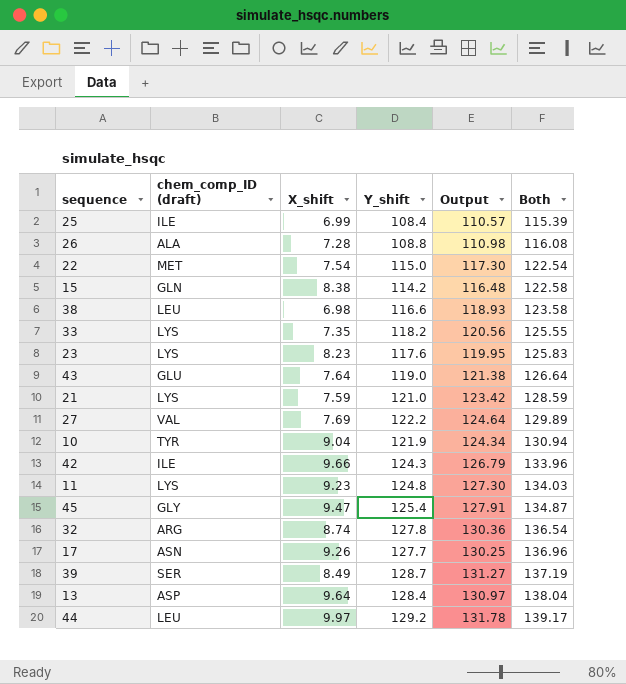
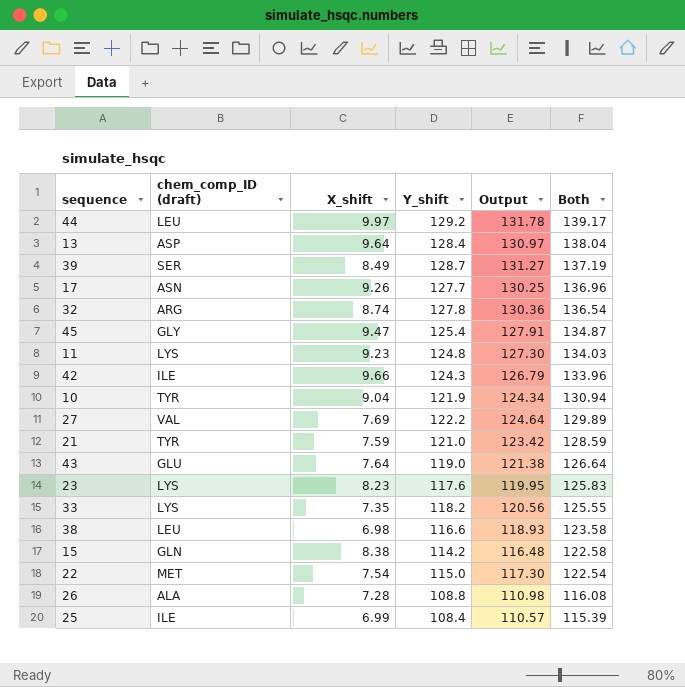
row order: Both ascending -> Both descending
21 | chem_comp_ID (draft): LYS -> TYR

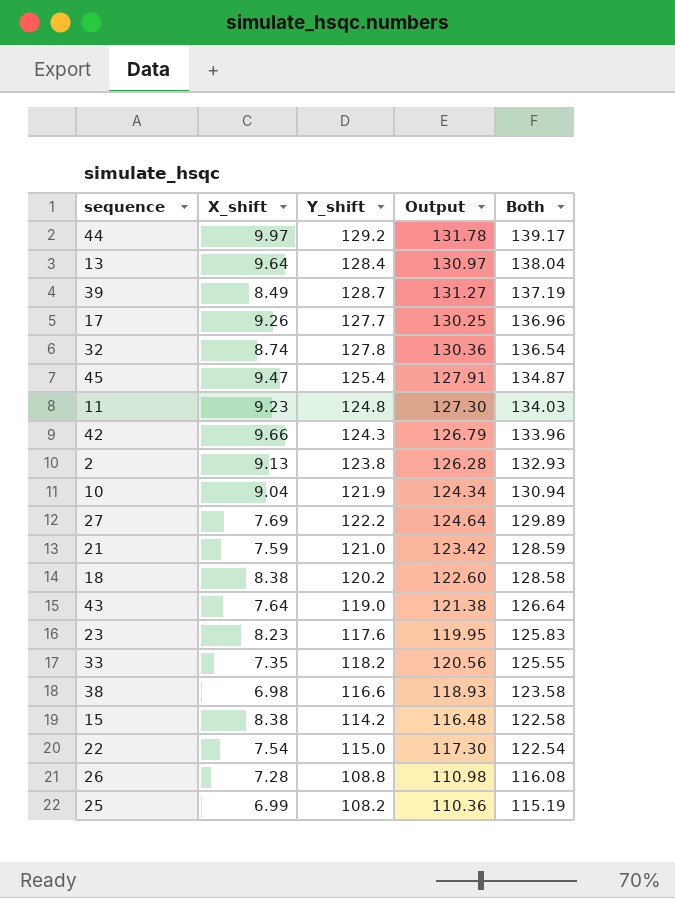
column chem_comp_ID (draft) | position: 2 -> none
row 2: none -> 9.13 | 123.8 | 126.28 | 132.93
row 18: none -> 8.38 | 120.2 | 122.60 | 128.58
25 | Y_shift: 108.4 -> 108.2
25 | Output: 110.57 -> 110.36
25 | Both: 115.39 -> 115.19

